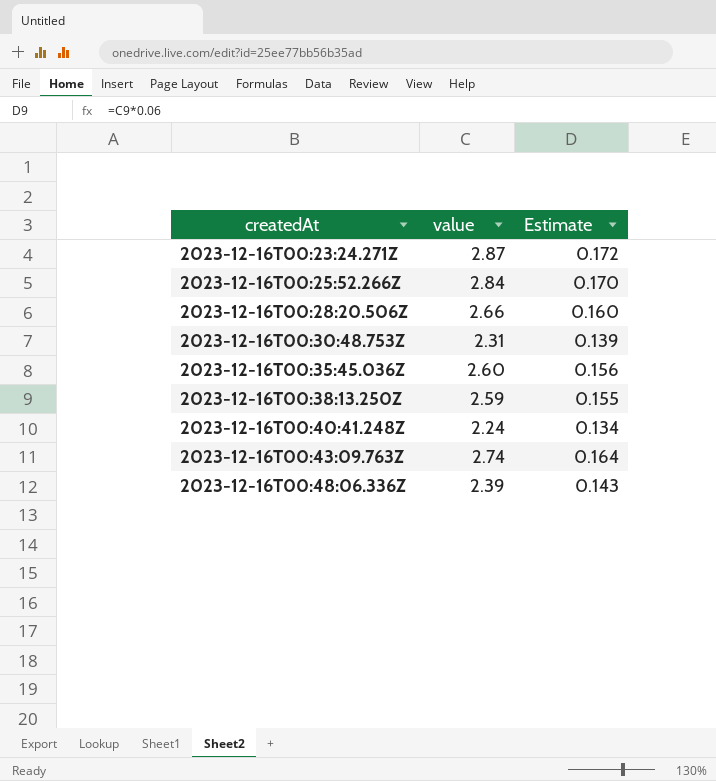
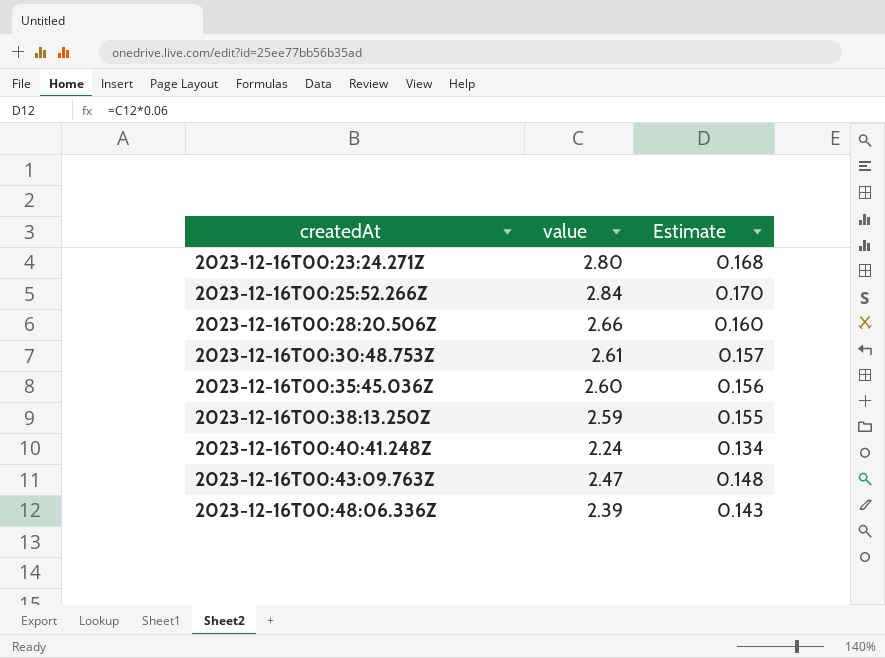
2023-12-16T00:23:24.271Z | value: 2.87 -> 2.80
2023-12-16T00:23:24.271Z | Estimate: 0.172 -> 0.168
2023-12-16T00:30:48.753Z | value: 2.31 -> 2.61
2023-12-16T00:30:48.753Z | Estimate: 0.139 -> 0.157
2023-12-16T00:43:09.763Z | value: 2.74 -> 2.47
2023-12-16T00:43:09.763Z | Estimate: 0.164 -> 0.148

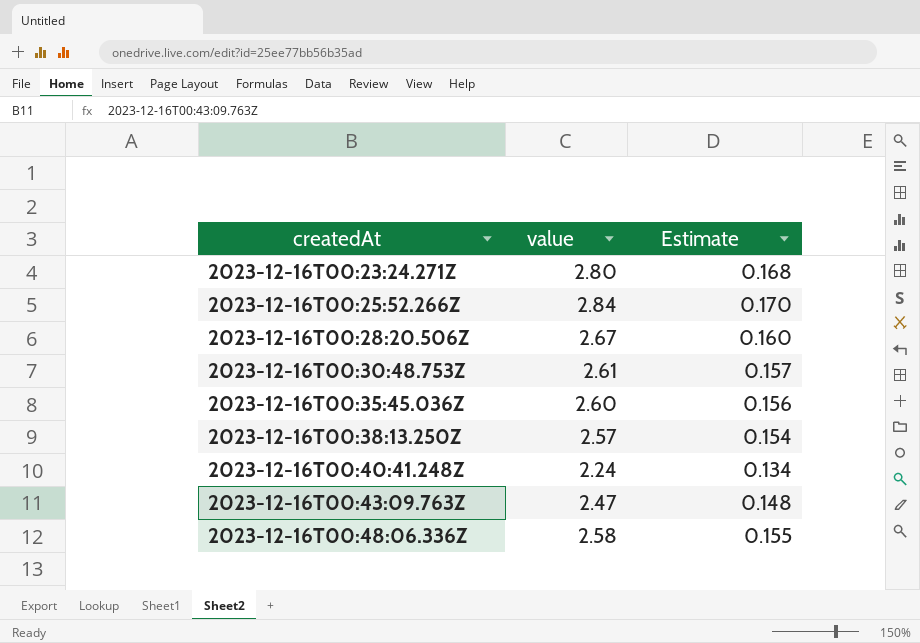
2023-12-16T00:28:20.506Z | value: 2.66 -> 2.67
2023-12-16T00:38:13.250Z | value: 2.59 -> 2.57
2023-12-16T00:38:13.250Z | Estimate: 0.155 -> 0.154
2023-12-16T00:48:06.336Z | value: 2.39 -> 2.58
2023-12-16T00:48:06.336Z | Estimate: 0.143 -> 0.155

